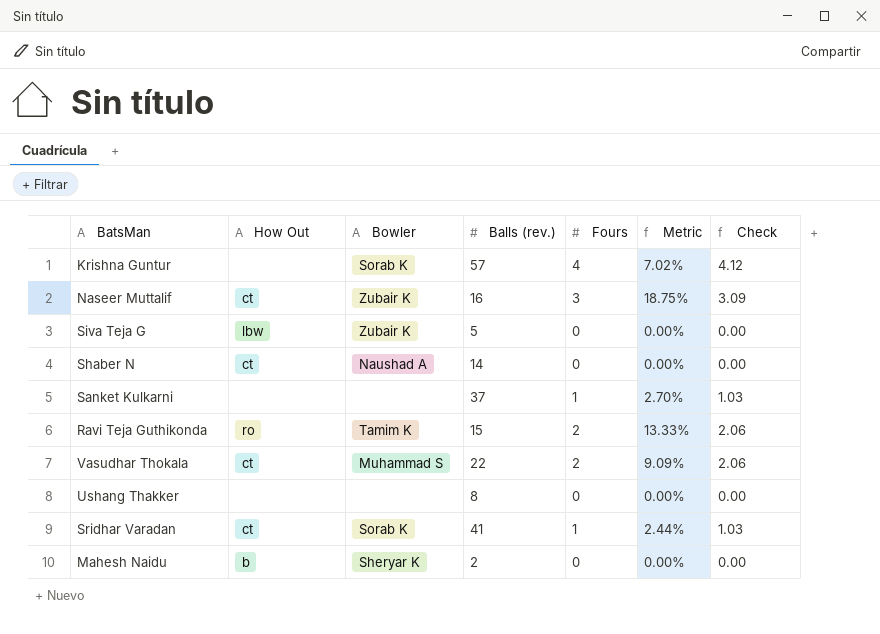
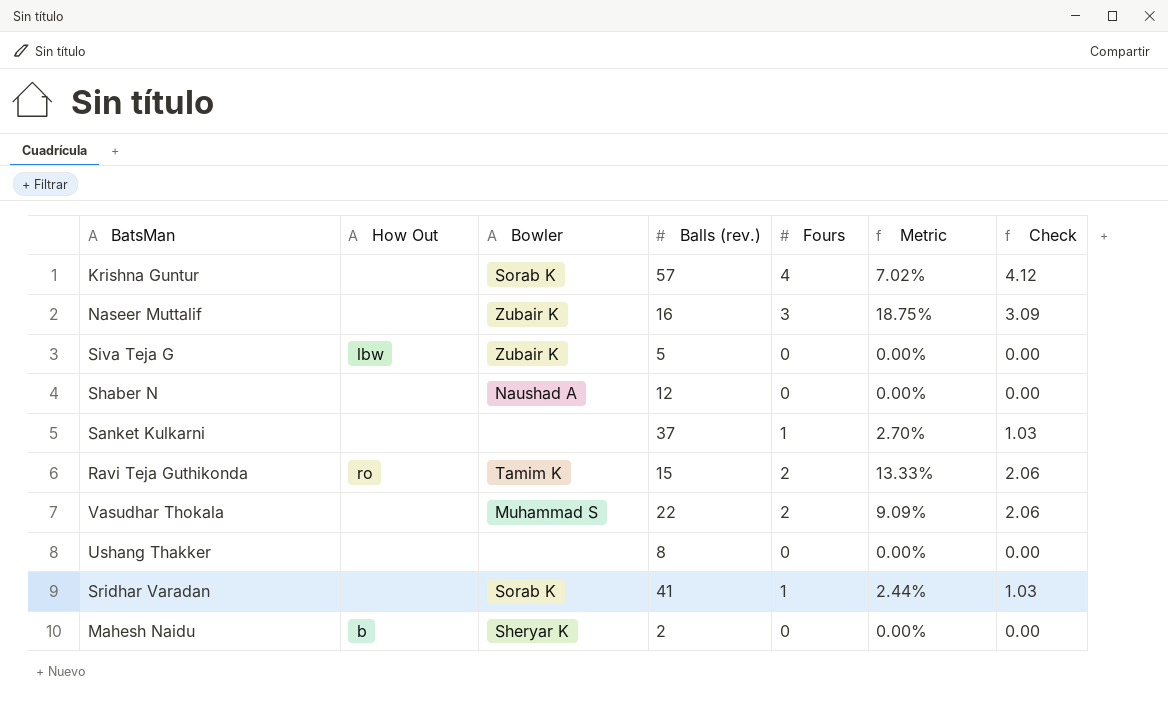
Naseer Muttalif | How Out: ct -> none
Shaber N | How Out: ct -> none
Shaber N | Balls (rev.): 14 -> 12
Vasudhar Thokala | How Out: ct -> none
Sridhar Varadan | How Out: ct -> none

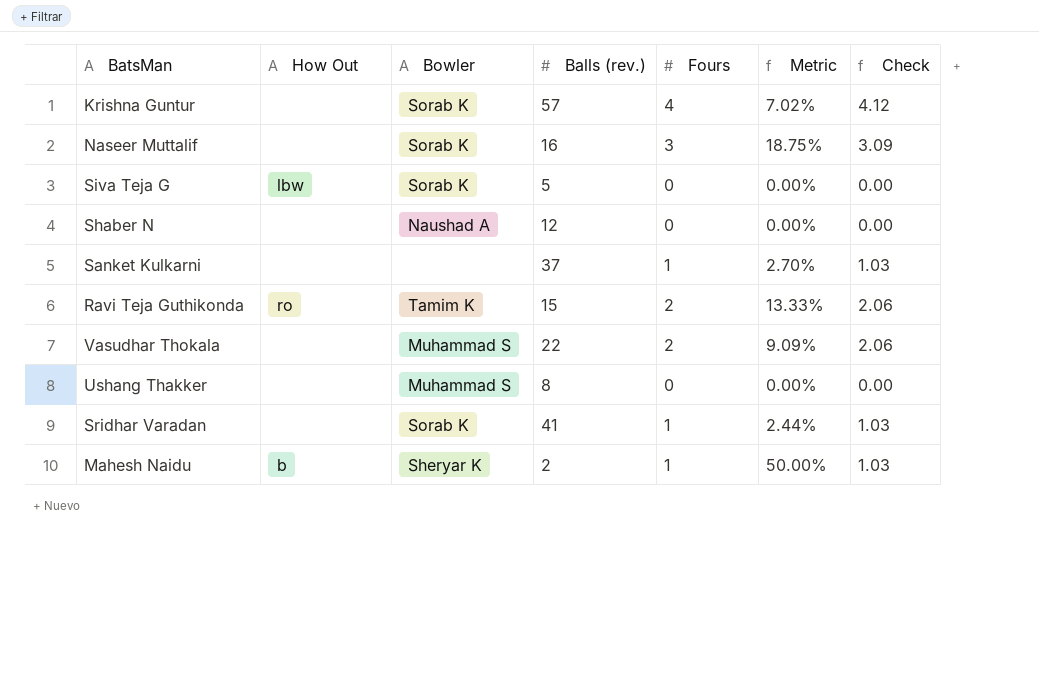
Naseer Muttalif | Bowler: Zubair K -> Sorab K
Siva Teja G | Bowler: Zubair K -> Sorab K
Ushang Thakker | Bowler: none -> Muhammad S
Mahesh Naidu | Fours: 0 -> 1
Mahesh Naidu | Metric: 0.00% -> 50.00%
Mahesh Naidu | Check: 0.00 -> 1.03

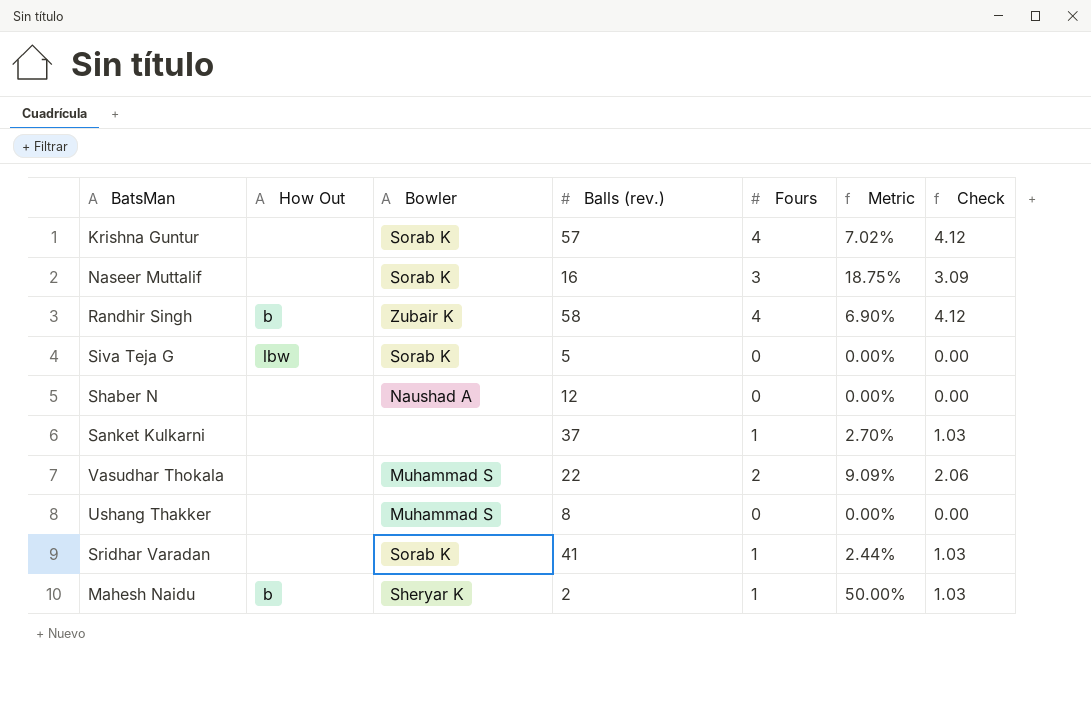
row Ravi Teja Guthikonda: ro | Tamim K | 15 | 2 | 13.33% | 2.06 -> none
row Randhir Singh: none -> b | Zubair K | 58 | 4 | 6.90% | 4.12

